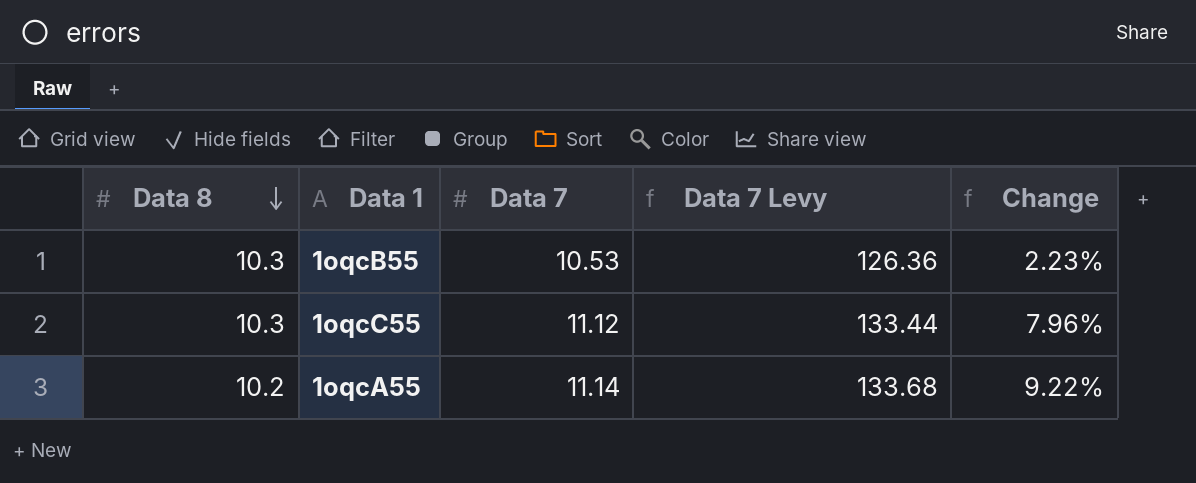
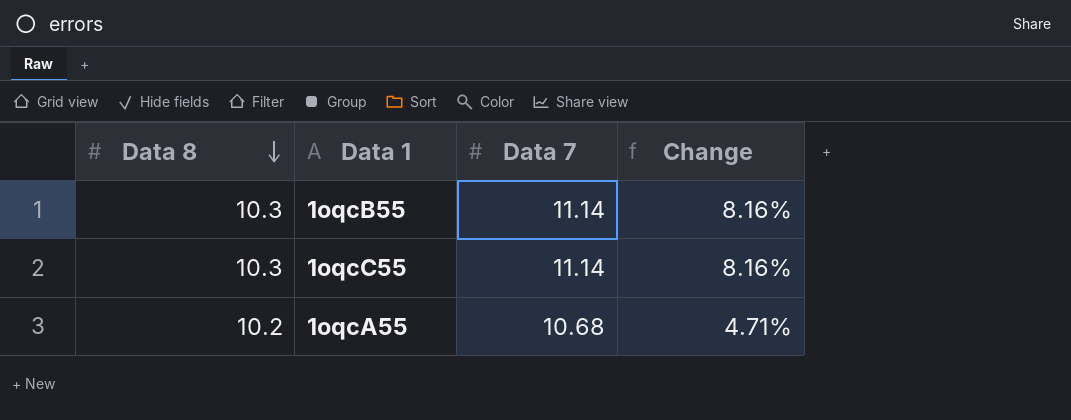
column Data 7 Levy | formula: [Data 7] * 12 -> none
1oqcB55 | Data 7: 10.53 -> 11.14
1oqcB55 | Change: 2.23% -> 8.16%
1oqcC55 | Data 7: 11.12 -> 11.14
1oqcC55 | Change: 7.96% -> 8.16%
1oqcA55 | Data 7: 11.14 -> 10.68
1oqcA55 | Change: 9.22% -> 4.71%

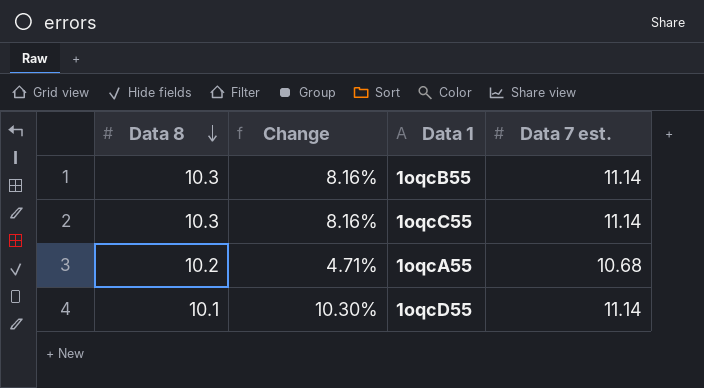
column Change | position: 4 -> 2
column name: Data 7 -> Data 7 est.
row 1oqcD55: none -> 10.1 | 10.30% | 11.14

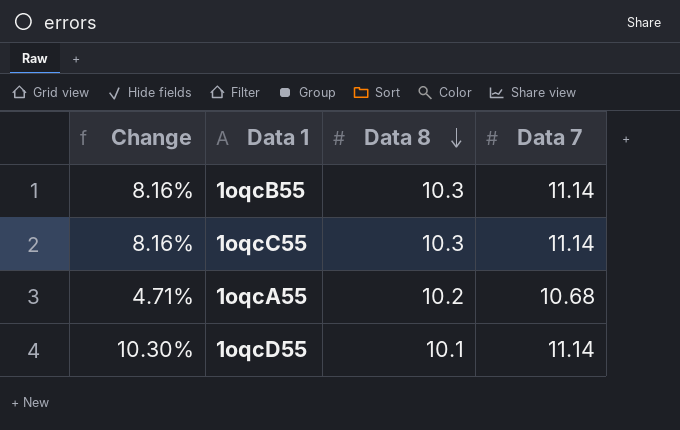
column Data 8 | position: 1 -> 3
column name: Data 7 est. -> Data 7

